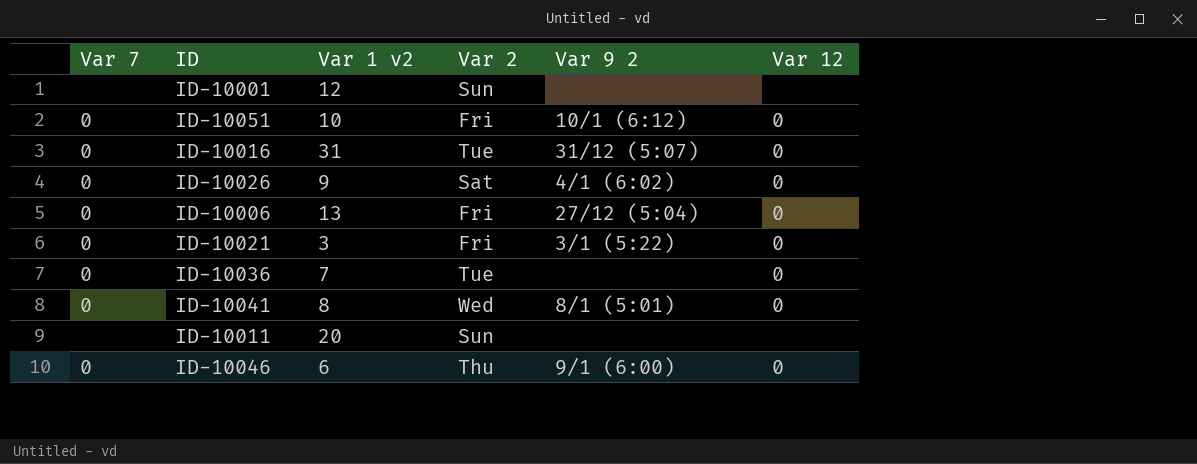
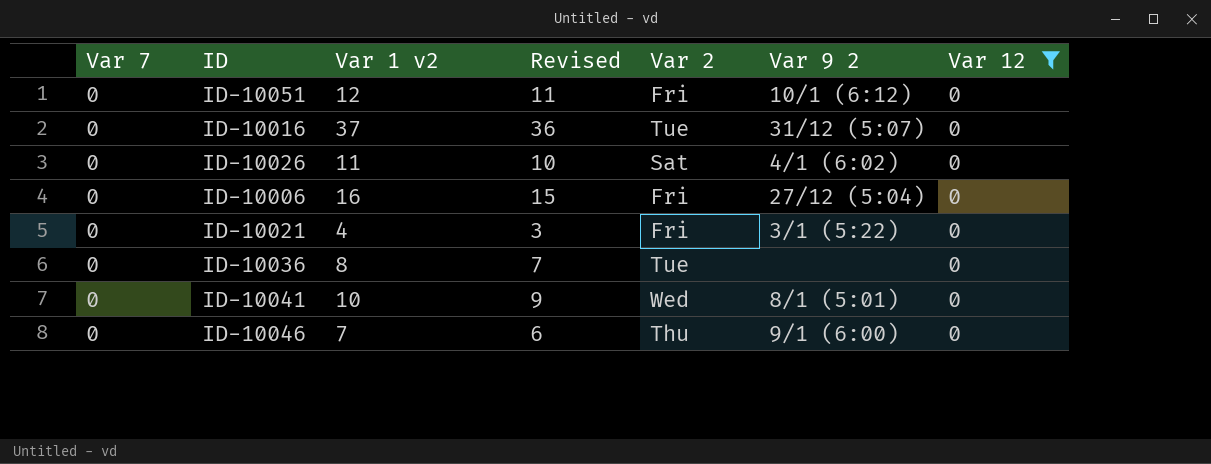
filter: none -> Var 12 = 0
column Revised | formula: none -> [Var 1 v2] - 1
ID-10051 | Var 1 v2: 10 -> 12
ID-10016 | Var 1 v2: 31 -> 37
ID-10026 | Var 1 v2: 9 -> 11
ID-10006 | Var 1 v2: 13 -> 16
ID-10021 | Var 1 v2: 3 -> 4
ID-10036 | Var 1 v2: 7 -> 8
ID-10041 | Var 1 v2: 8 -> 10
ID-10046 | Var 1 v2: 6 -> 7

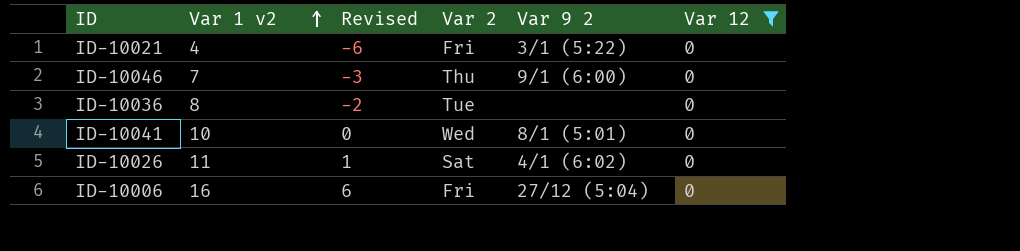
row order: none -> Var 1 v2 ascending
column Var 7 | position: 1 -> none
column Revised | formula: [Var 1 v2] - 1 -> [Var 1 v2] - 10
row ID-10051: 0 | 12 | 11 | Fri | 10/1 (6:12) | 0 -> none
row ID-10016: 0 | 37 | 36 | Tue | 31/12 (5:07) | 0 -> none

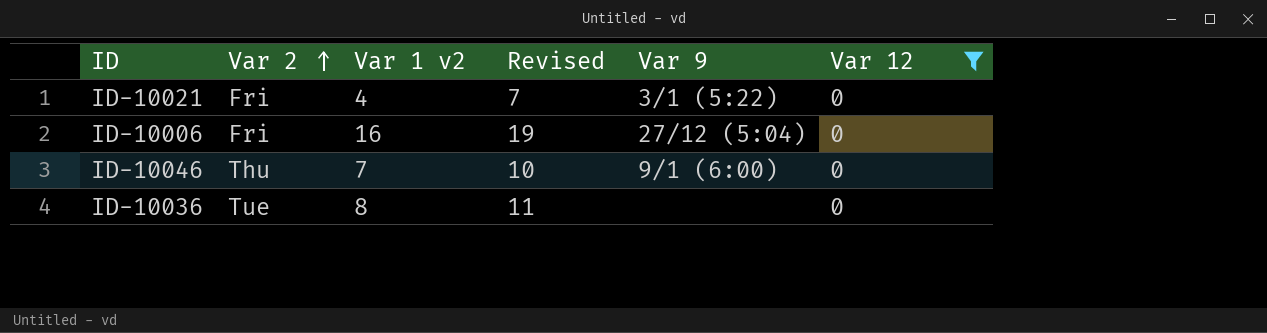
row order: Var 1 v2 ascending -> Var 2 ascending
column Var 2 | position: 4 -> 2
column Revised | formula: [Var 1 v2] - 10 -> [Var 1 v2] + 3
column name: Var 9 2 -> Var 9
row ID-10041: 10 | 0 | Wed | 8/1 (5:01) | 0 -> none
row ID-10026: 11 | 1 | Sat | 4/1 (6:02) | 0 -> none

